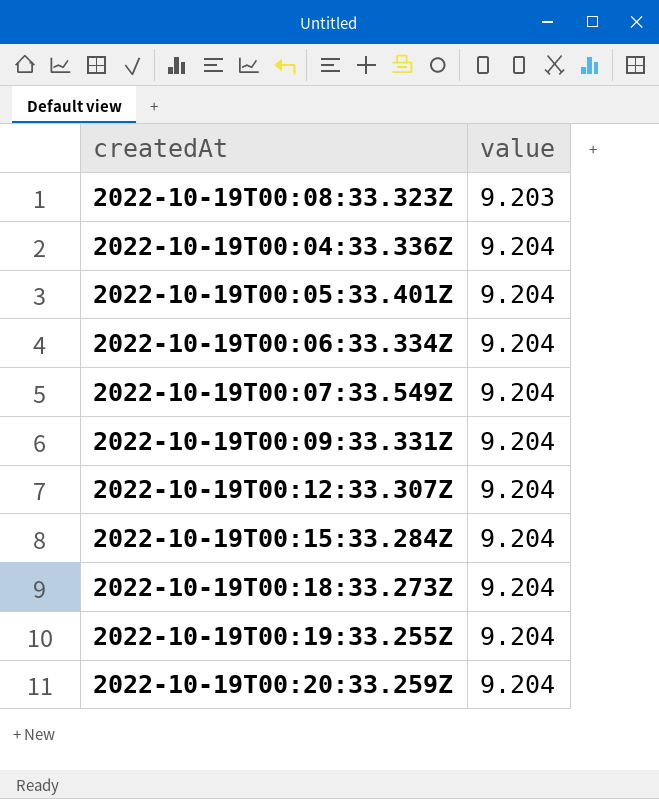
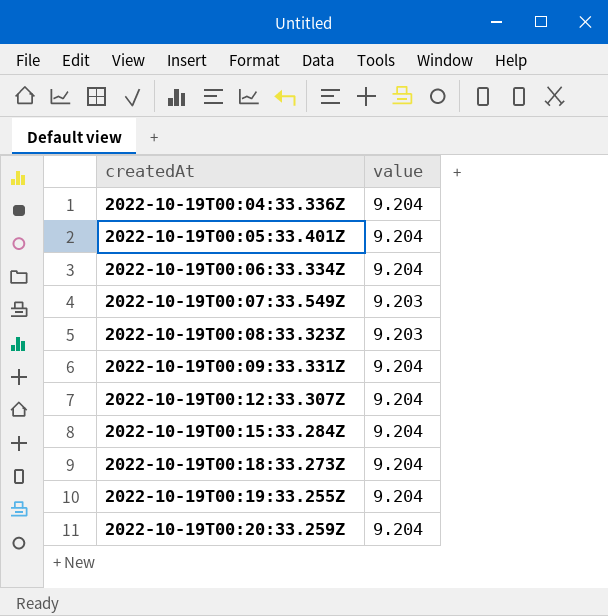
row order: value ascending -> createdAt ascending
2022-10-19T00:07:33.549Z | value: 9.204 -> 9.203

